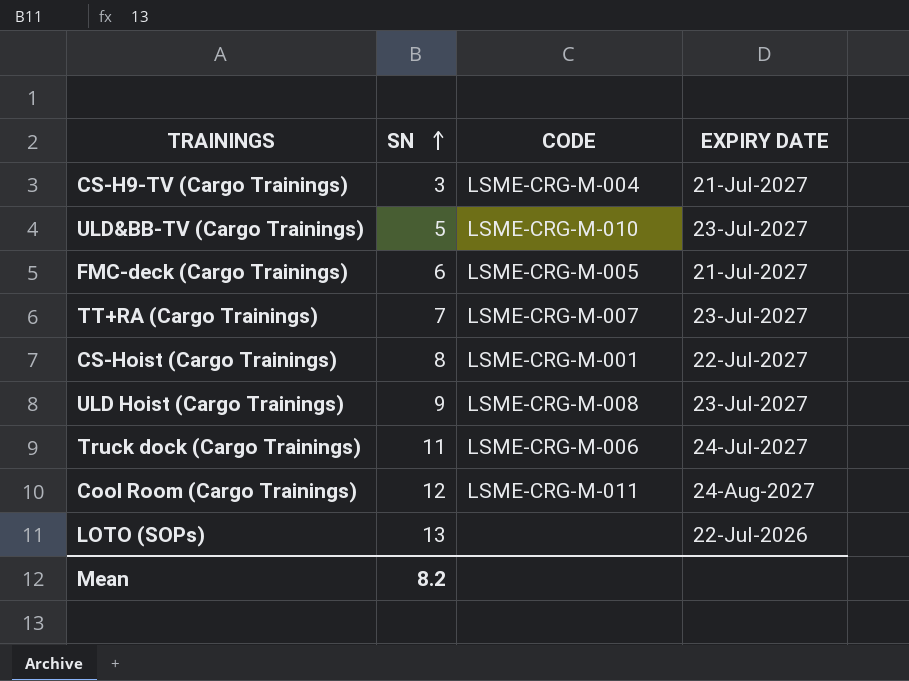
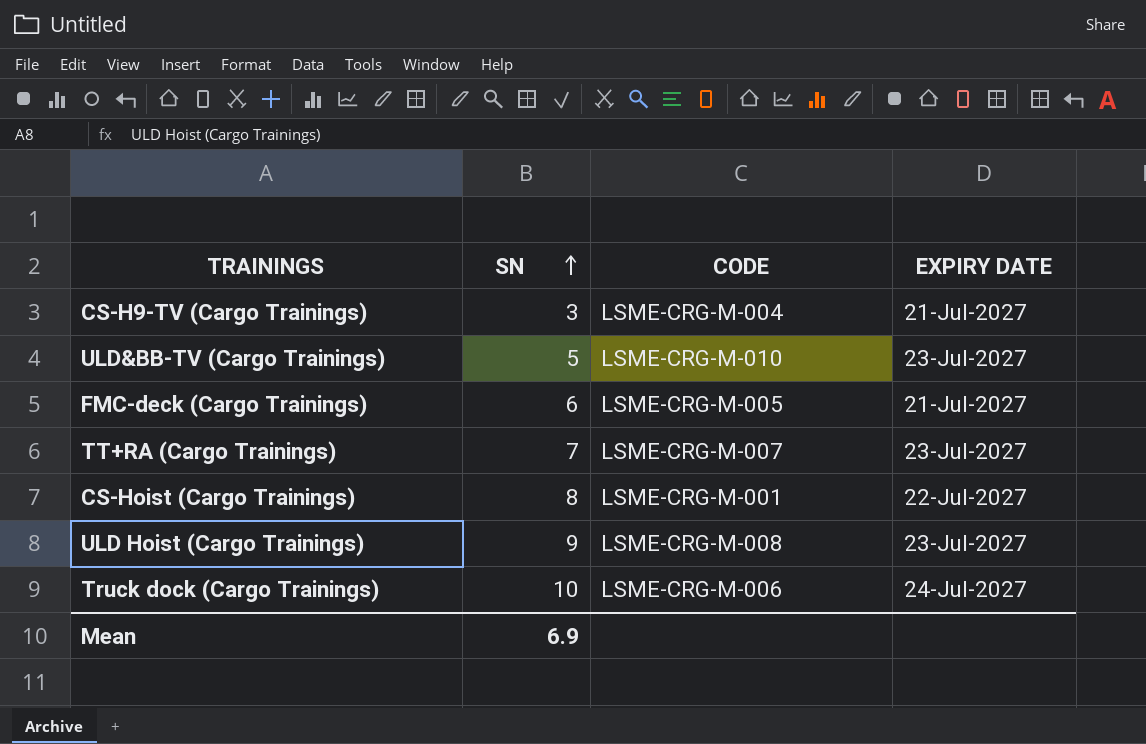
row Cool Room (Cargo Trainings): 12 | LSME-CRG-M-011 | 24-Aug-2027 -> none
row LOTO (SOPs): 13 | none | 22-Jul-2026 -> none
Truck dock (Cargo Trainings) | SN: 11 -> 10
Mean | SN: 8.2 -> 6.9

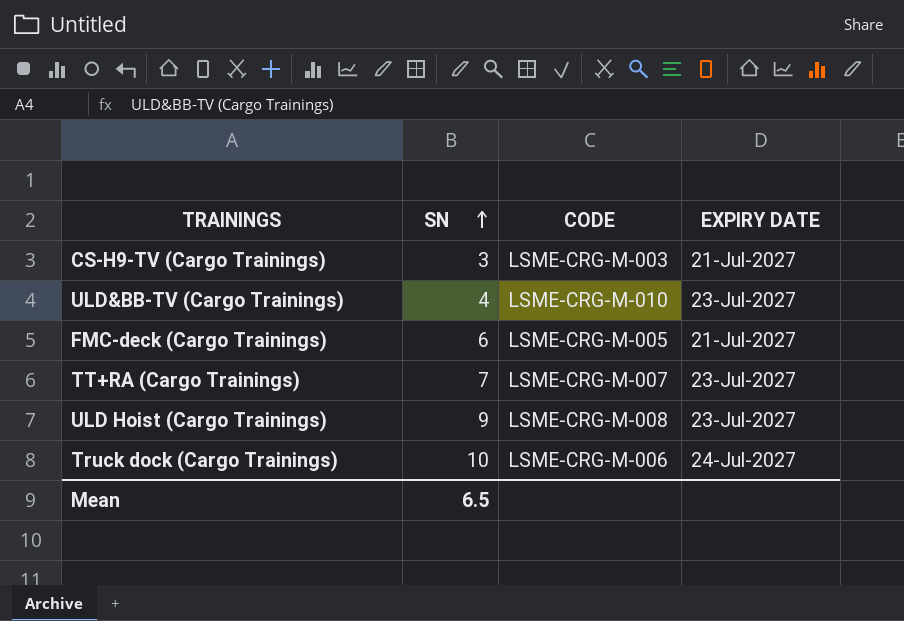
row CS-Hoist (Cargo Trainings): 8 | LSME-CRG-M-001 | 22-Jul-2027 -> none
CS-H9-TV (Cargo Trainings) | CODE: LSME-CRG-M-004 -> LSME-CRG-M-003
ULD&BB-TV (Cargo Trainings) | SN: 5 -> 4
Mean | SN: 6.9 -> 6.5

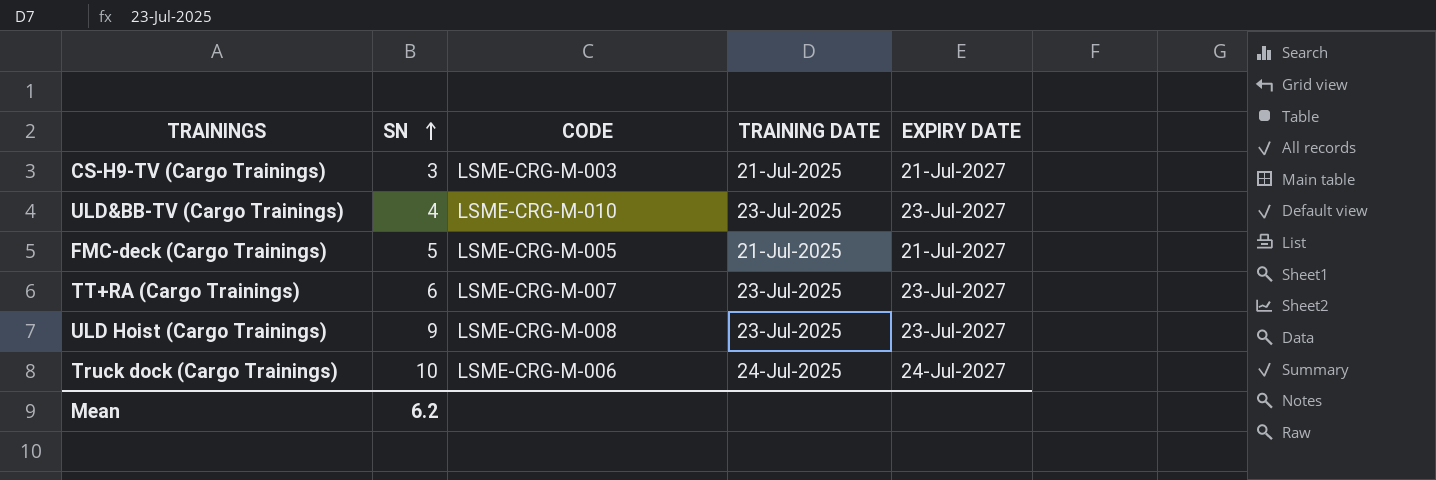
column TRAINING DATE | position: none -> 4
FMC-deck (Cargo Trainings) | SN: 6 -> 5
TT+RA (Cargo Trainings) | SN: 7 -> 6
Mean | SN: 6.5 -> 6.2

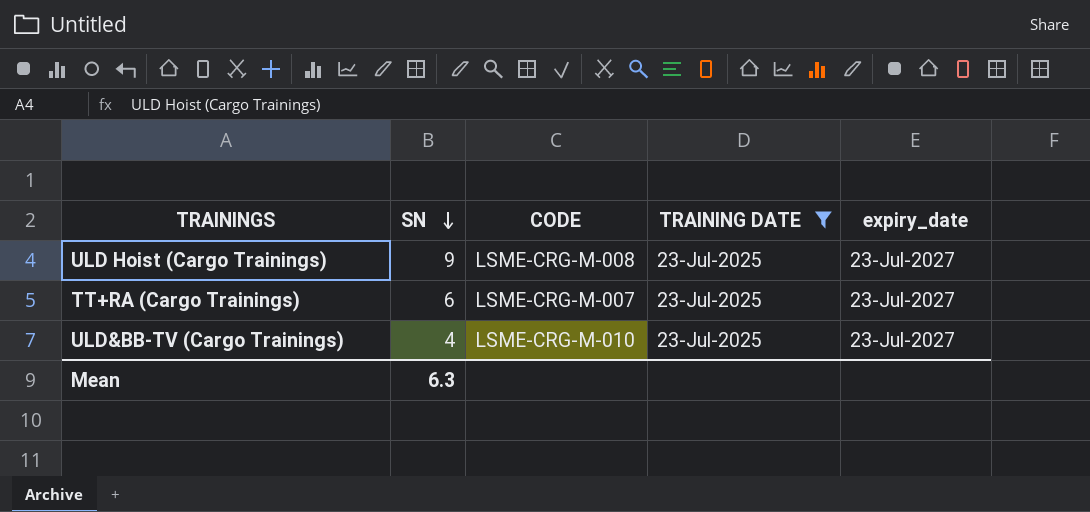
filter: none -> TRAINING DATE = 23-Jul-2025
row order: SN ascending -> SN descending
column name: EXPIRY DATE -> expiry_date
Mean | SN: 6.2 -> 6.3

